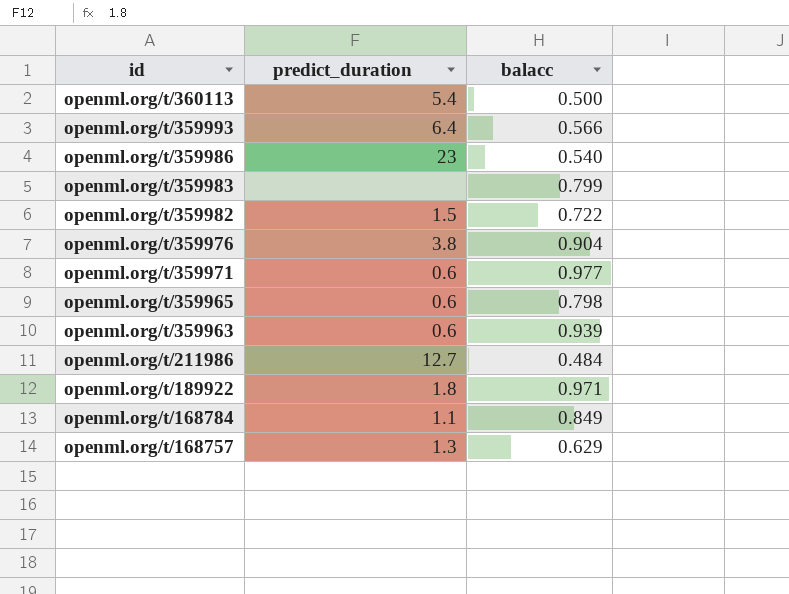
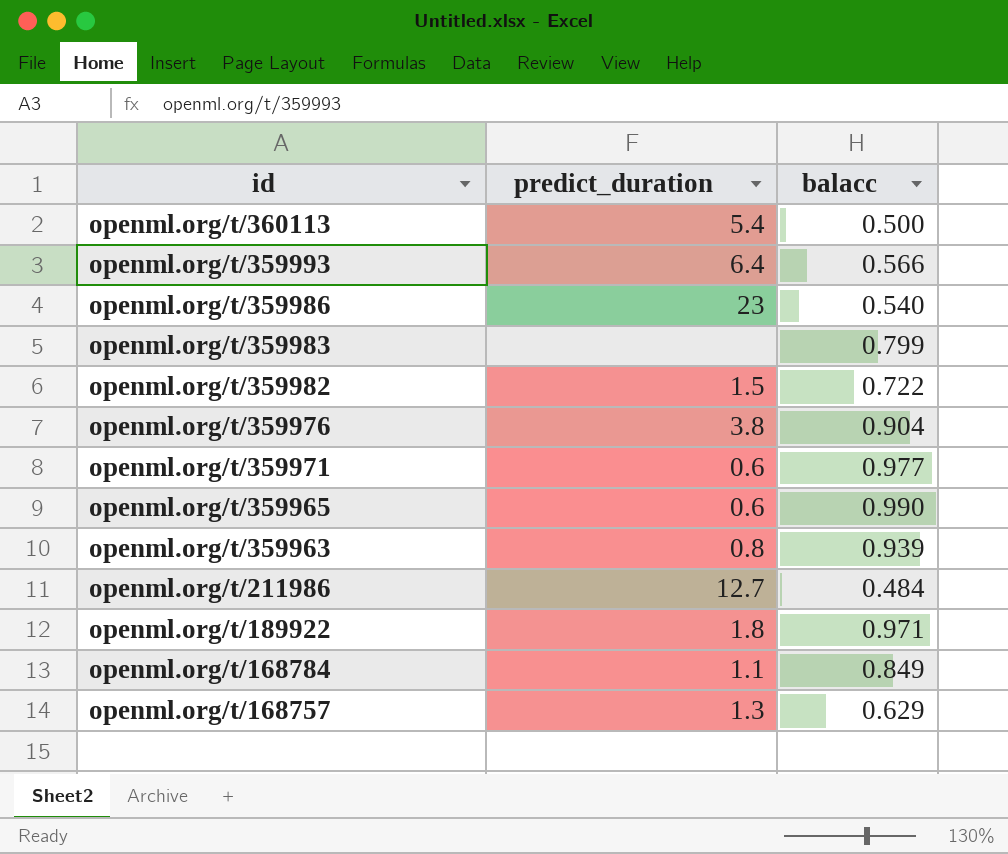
openml.org/t/359965 | balacc: 0.798 -> 0.990
openml.org/t/359963 | predict_duration: 0.6 -> 0.8

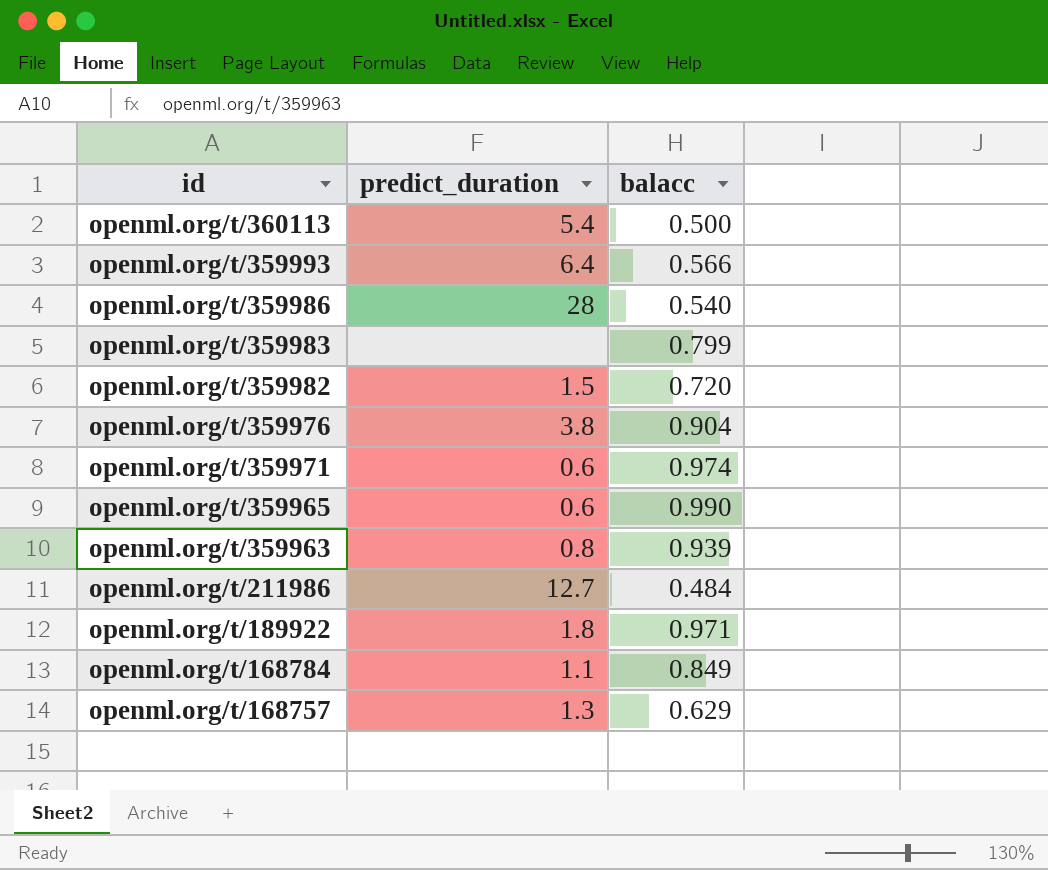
openml.org/t/359986 | predict_duration: 23 -> 28
openml.org/t/359982 | balacc: 0.722 -> 0.720
openml.org/t/359971 | balacc: 0.977 -> 0.974

